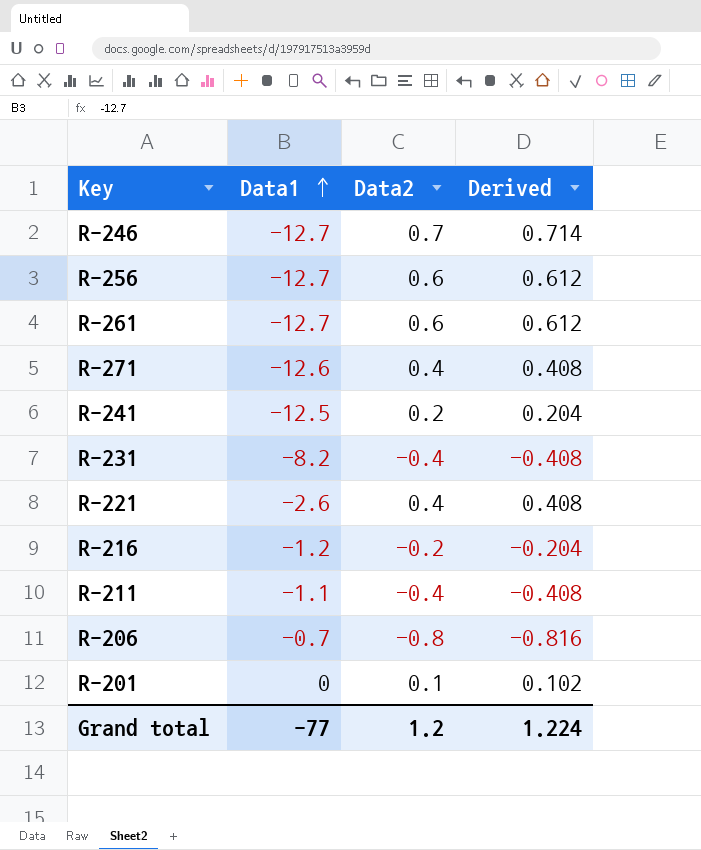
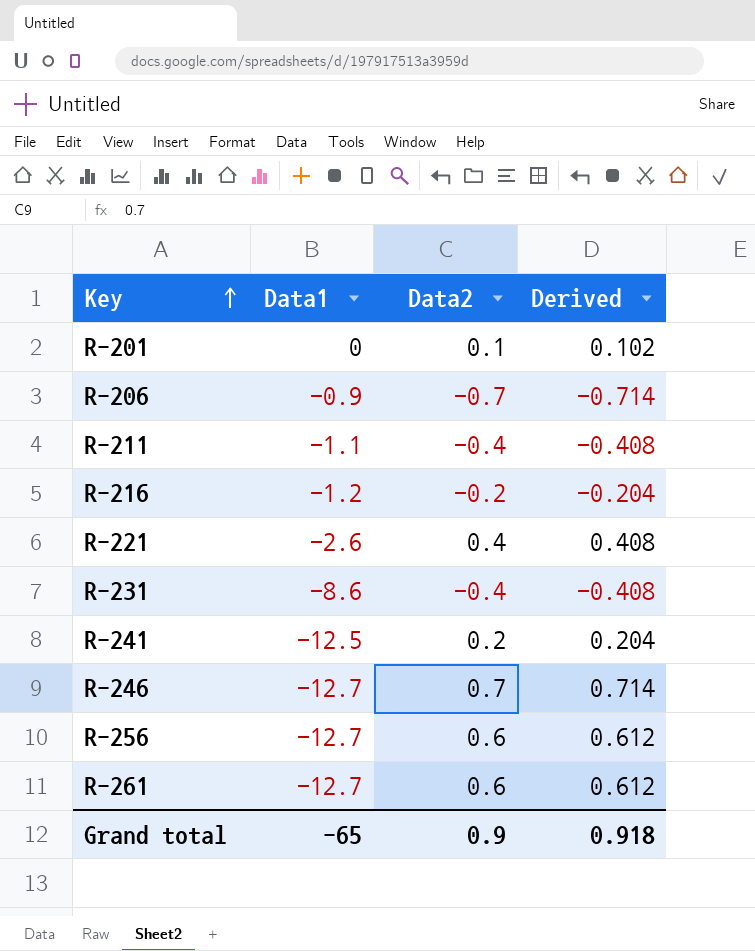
row order: Data1 ascending -> Key ascending
row R-271: -12.6 | 0.4 | 0.408 -> none
R-206 | Data1: -0.7 -> -0.9
R-206 | Data2: -0.8 -> -0.7
R-206 | Derived: -0.816 -> -0.714
R-231 | Data1: -8.2 -> -8.6
Grand total | Data1: -77 -> -65
Grand total | Data2: 1.2 -> 0.9
Grand total | Derived: 1.224 -> 0.918

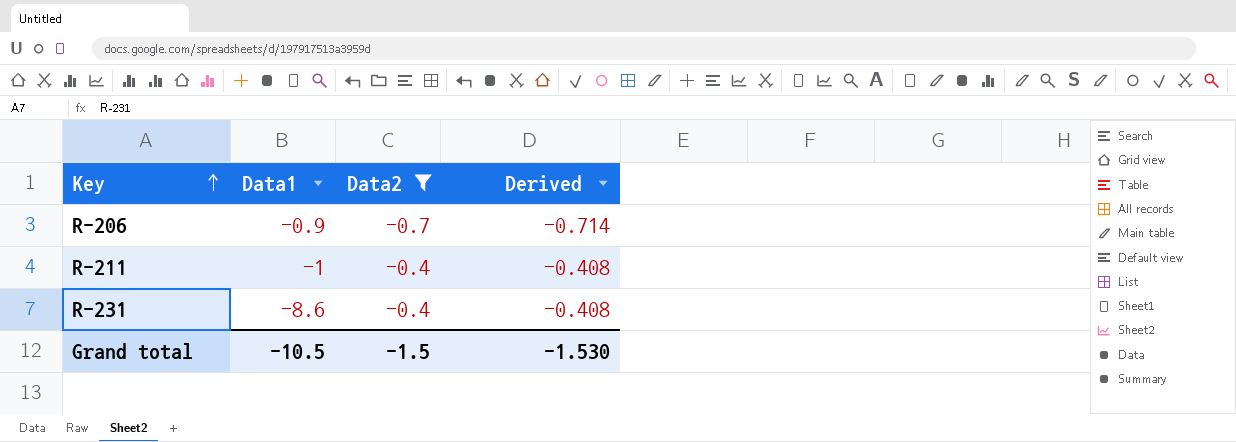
filter: none -> Data2 <= -0.4
R-211 | Data1: -1.1 -> -1
Grand total | Data1: -65 -> -10.5
Grand total | Data2: 0.9 -> -1.5
Grand total | Derived: 0.918 -> -1.530

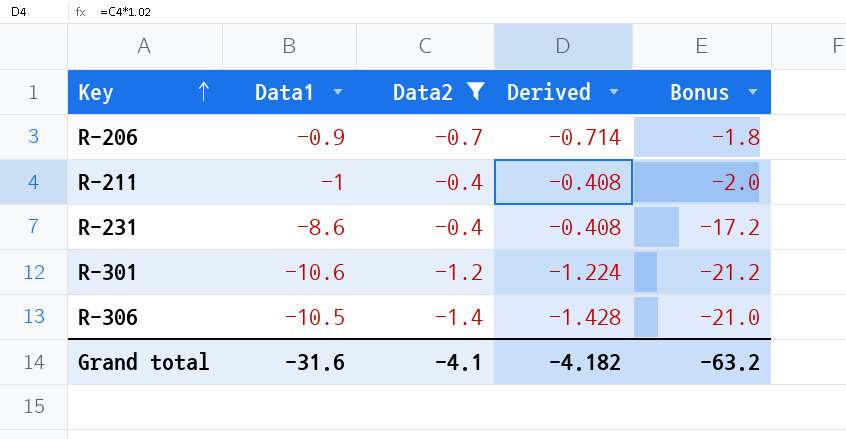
column Bonus | formula: none -> [Data1] * 2
row R-301: none -> -10.6 | -1.2 | -1.224 | -21.2
row R-306: none -> -10.5 | -1.4 | -1.428 | -21.0
Grand total | Data1: -10.5 -> -31.6
Grand total | Data2: -1.5 -> -4.1
Grand total | Derived: -1.530 -> -4.182

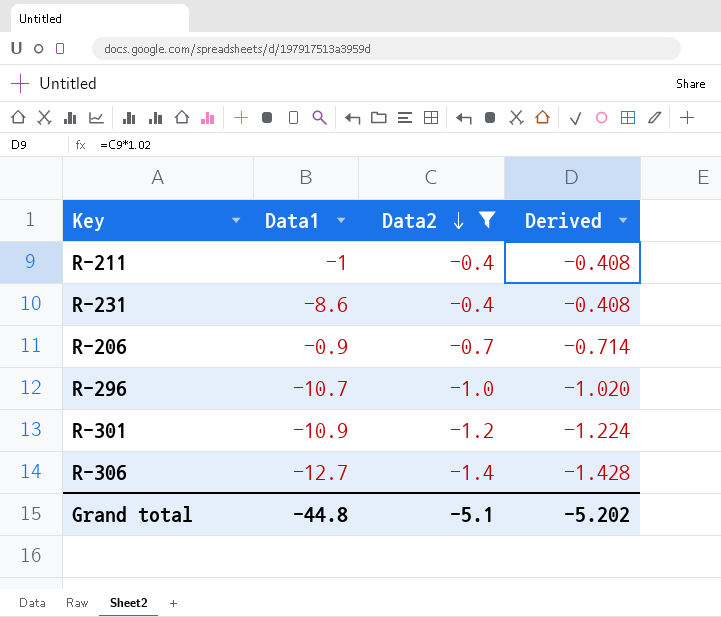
row order: Key ascending -> Data2 descending
column Bonus | formula: [Data1] * 2 -> none
row R-296: none -> -10.7 | -1.0 | -1.020
R-301 | Data1: -10.6 -> -10.9
R-306 | Data1: -10.5 -> -12.7
Grand total | Data1: -31.6 -> -44.8
Grand total | Data2: -4.1 -> -5.1
Grand total | Derived: -4.182 -> -5.202

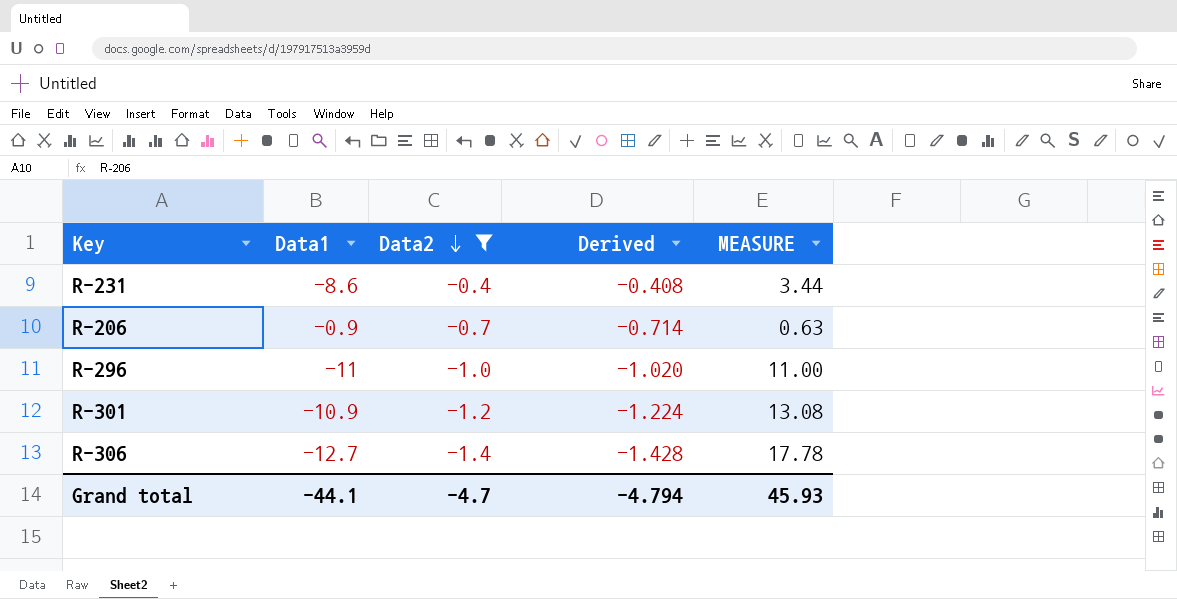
column MEASURE | formula: none -> [Data1] * [Data2]
row R-211: -1 | -0.4 | -0.408 -> none
R-296 | Data1: -10.7 -> -11
Grand total | Data1: -44.8 -> -44.1
Grand total | Data2: -5.1 -> -4.7
Grand total | Derived: -5.202 -> -4.794

